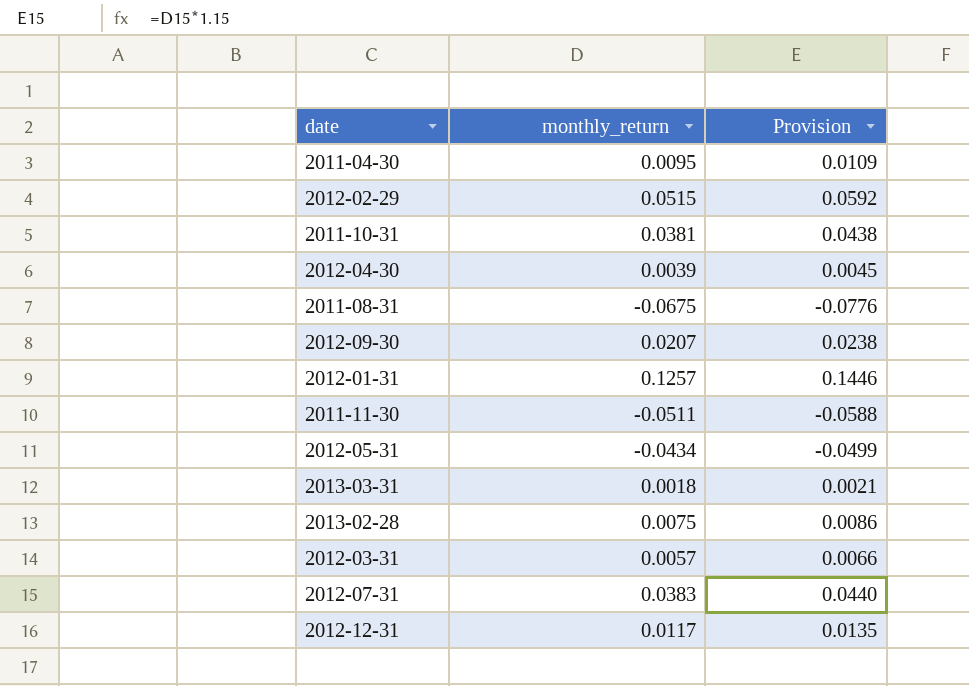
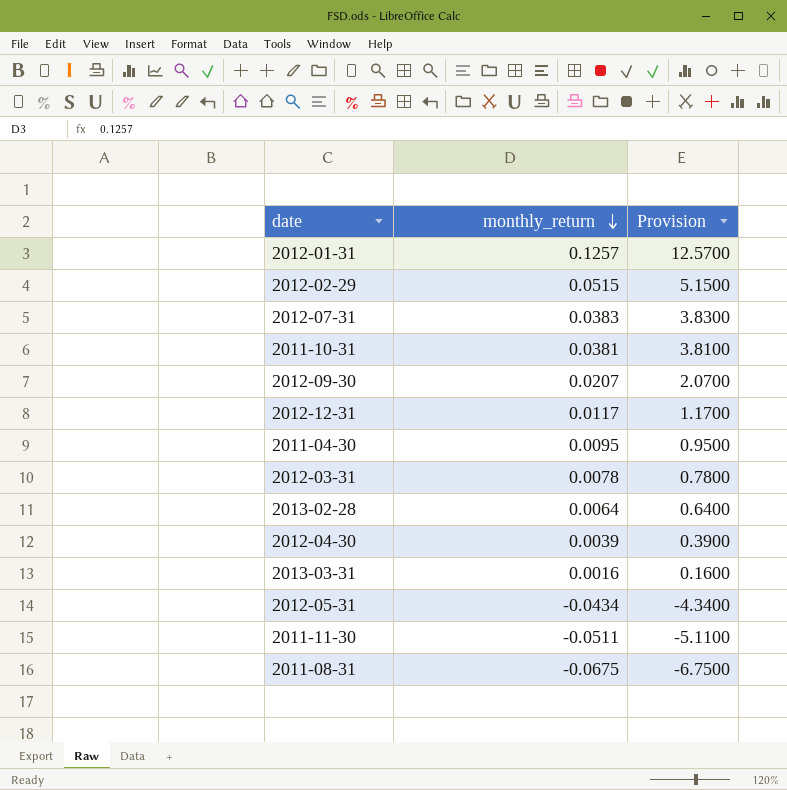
row order: none -> monthly_return descending
column Provision | formula: [monthly_return] * 1.15 -> [monthly_return] * 100
2012-03-31 | monthly_return: 0.0057 -> 0.0078
2013-02-28 | monthly_return: 0.0075 -> 0.0064
2013-03-31 | monthly_return: 0.0018 -> 0.0016

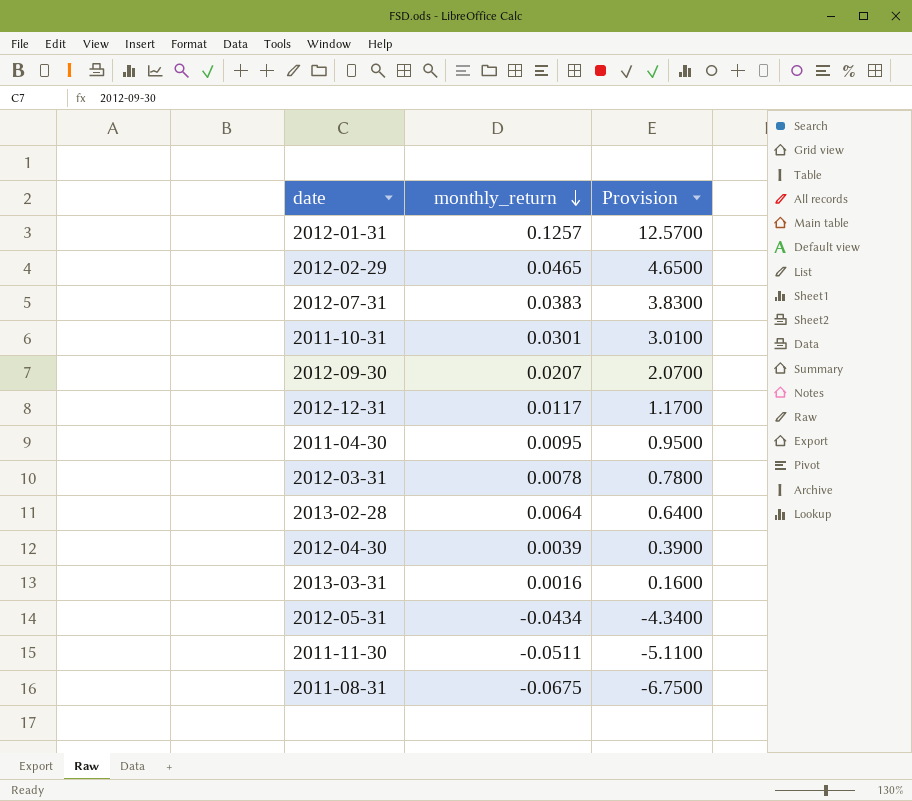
2012-02-29 | monthly_return: 0.0515 -> 0.0465
2012-02-29 | Provision: 5.1500 -> 4.6500
2011-10-31 | monthly_return: 0.0381 -> 0.0301
2011-10-31 | Provision: 3.8100 -> 3.0100

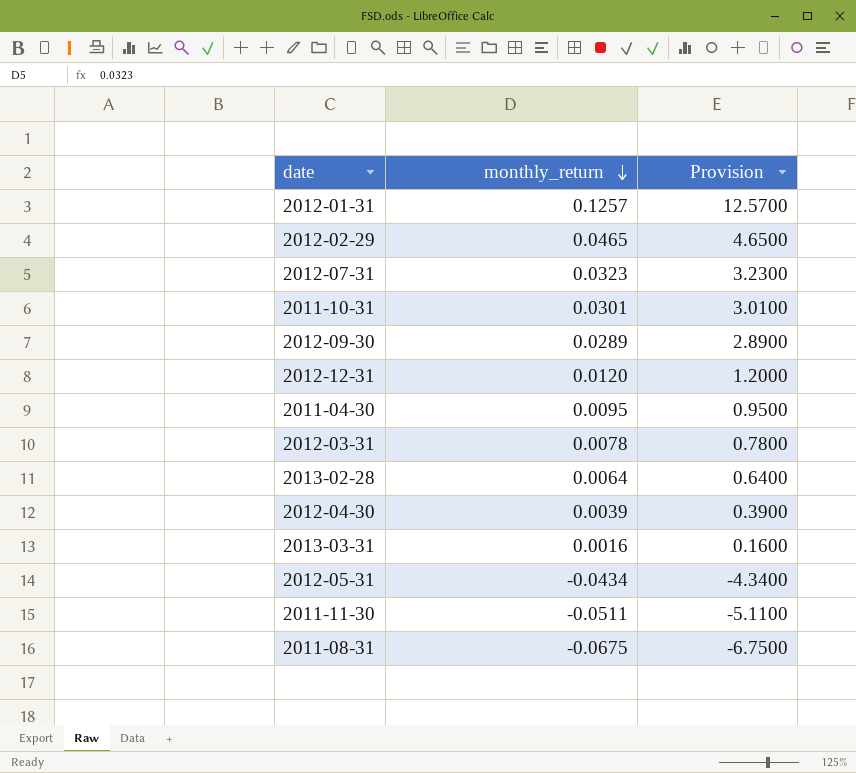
2012-07-31 | monthly_return: 0.0383 -> 0.0323
2012-07-31 | Provision: 3.8300 -> 3.2300
2012-09-30 | monthly_return: 0.0207 -> 0.0289
2012-09-30 | Provision: 2.0700 -> 2.8900
2012-12-31 | monthly_return: 0.0117 -> 0.0120
2012-12-31 | Provision: 1.1700 -> 1.2000

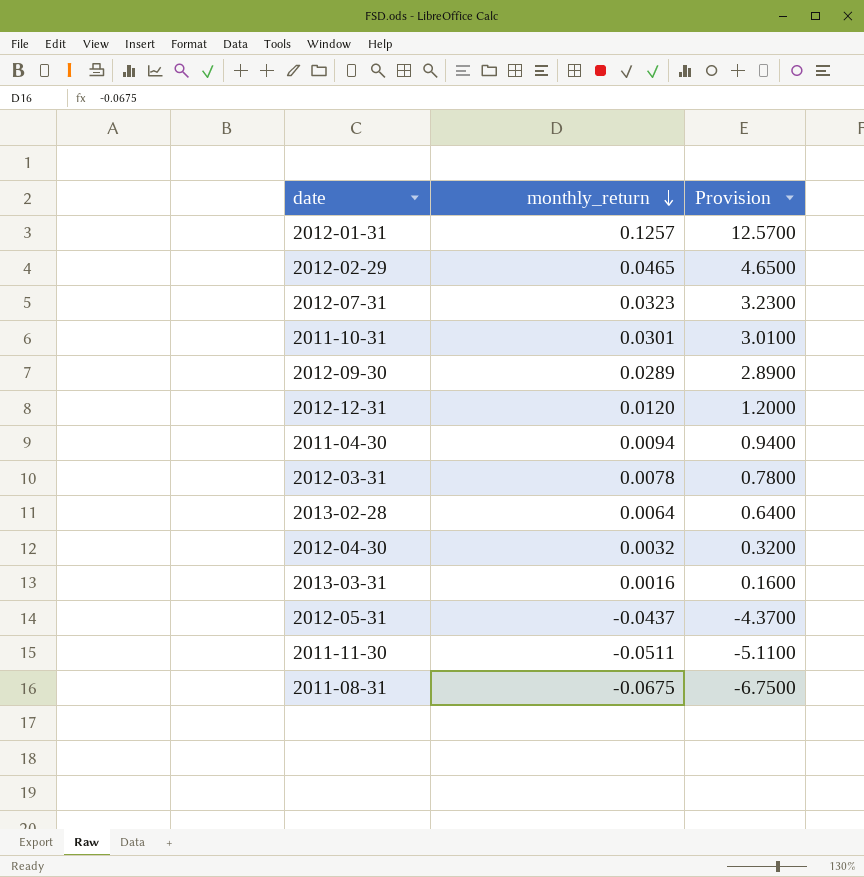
2011-04-30 | monthly_return: 0.0095 -> 0.0094
2011-04-30 | Provision: 0.9500 -> 0.9400
2012-04-30 | monthly_return: 0.0039 -> 0.0032
2012-04-30 | Provision: 0.3900 -> 0.3200
2012-05-31 | monthly_return: -0.0434 -> -0.0437
2012-05-31 | Provision: -4.3400 -> -4.3700

